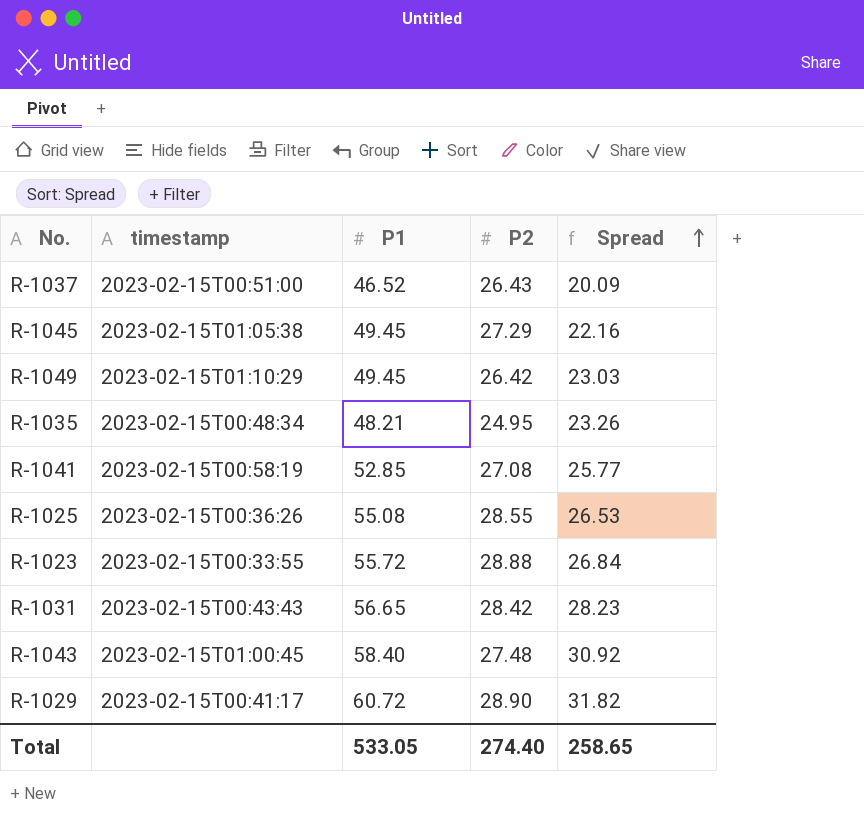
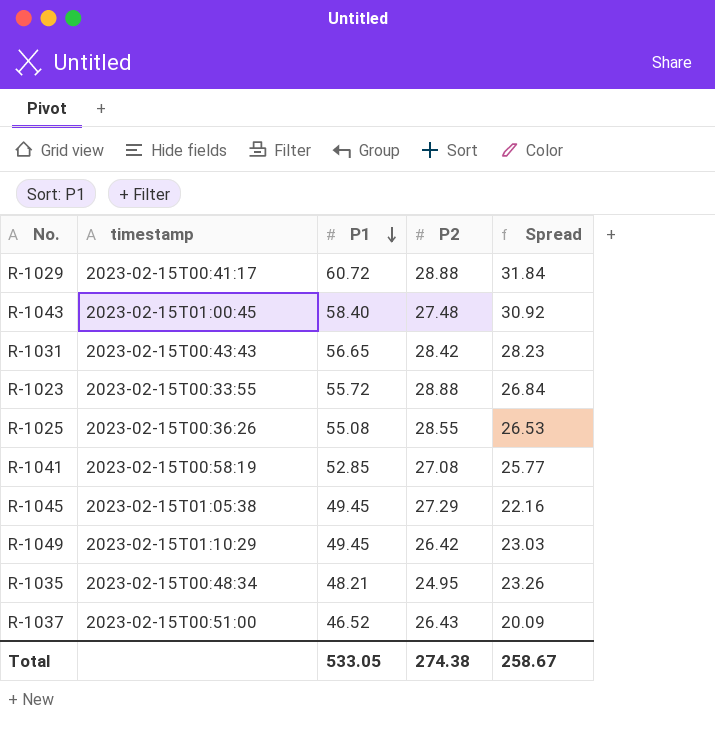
row order: Spread ascending -> P1 descending
R-1029 | P2: 28.90 -> 28.88
R-1029 | Spread: 31.82 -> 31.84
Total | P2: 274.40 -> 274.38
Total | Spread: 258.65 -> 258.67

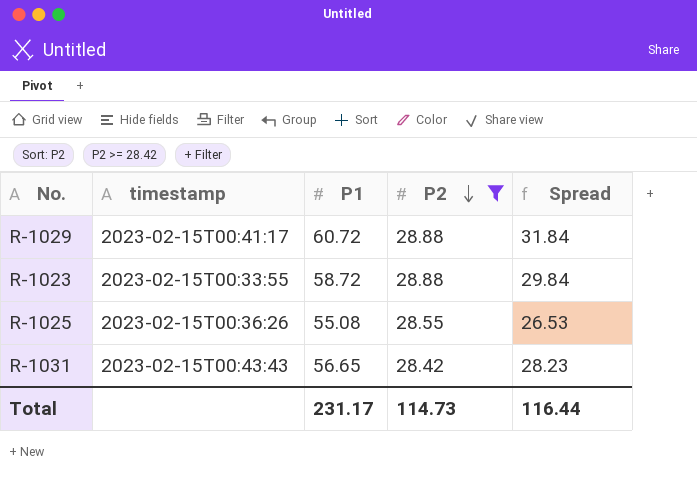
filter: none -> P2 >= 28.42
row order: P1 descending -> P2 descending
R-1023 | P1: 55.72 -> 58.72
R-1023 | Spread: 26.84 -> 29.84
Total | P1: 533.05 -> 231.17
Total | P2: 274.38 -> 114.73
Total | Spread: 258.67 -> 116.44

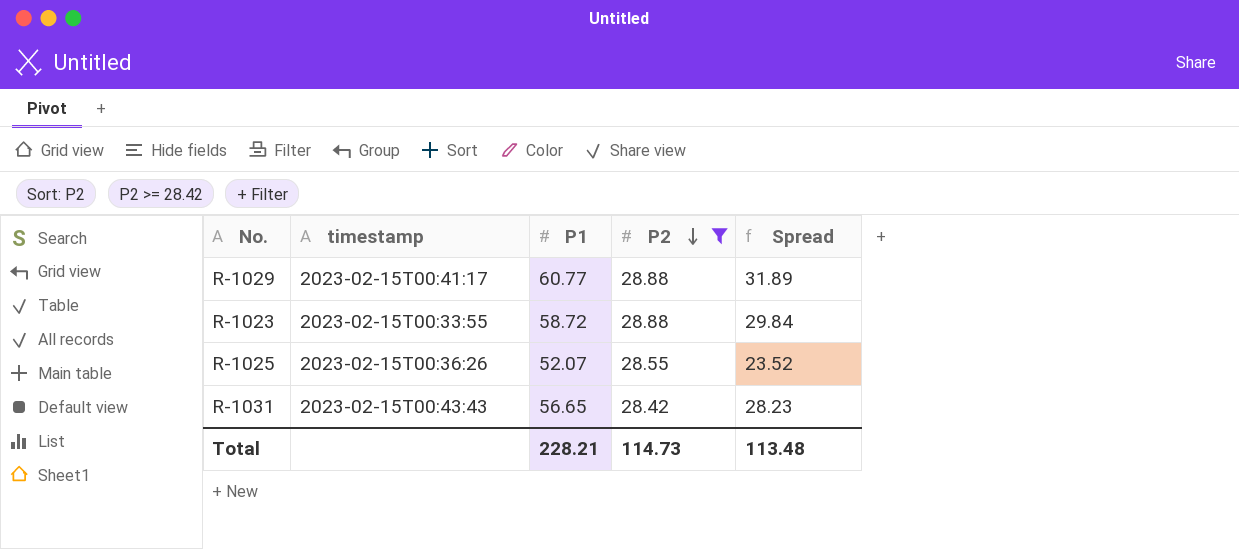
R-1029 | P1: 60.72 -> 60.77
R-1029 | Spread: 31.84 -> 31.89
R-1025 | P1: 55.08 -> 52.07
R-1025 | Spread: 26.53 -> 23.52
Total | P1: 231.17 -> 228.21
Total | Spread: 116.44 -> 113.48

